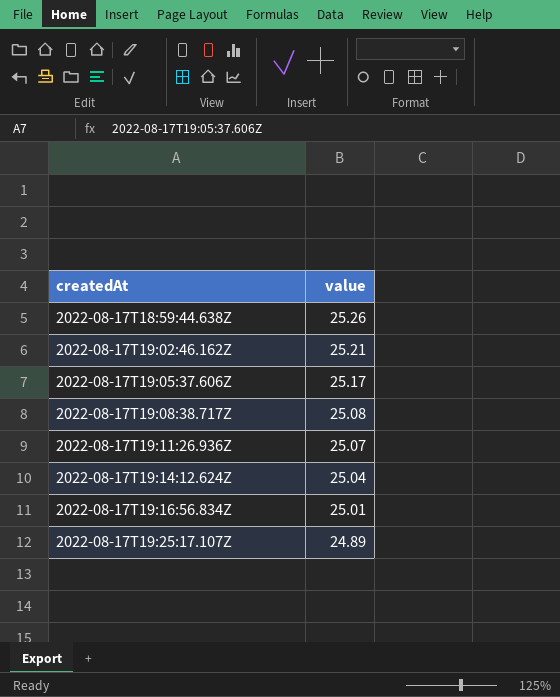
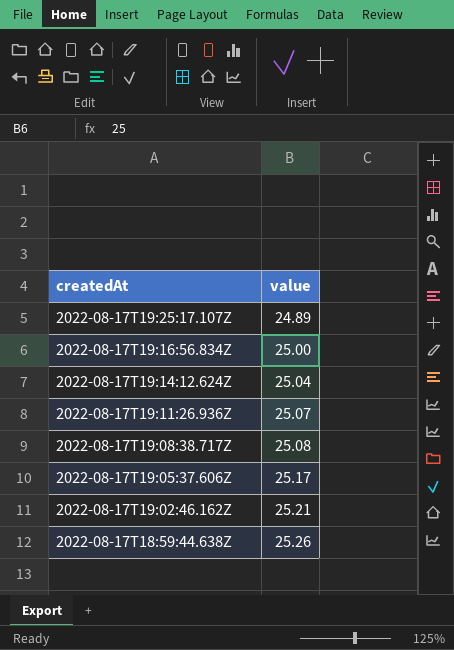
row order: createdAt ascending -> createdAt descending
2022-08-17T19:16:56.834Z | value: 25.01 -> 25.00

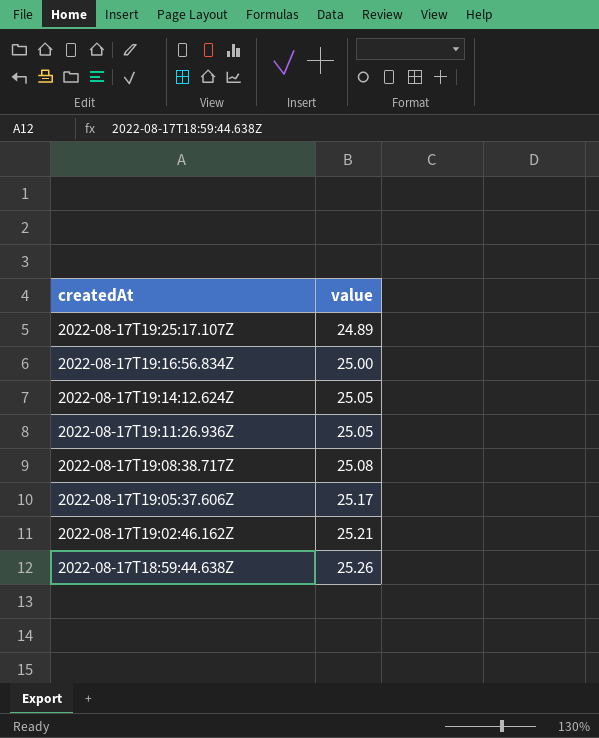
2022-08-17T19:14:12.624Z | value: 25.04 -> 25.05
2022-08-17T19:11:26.936Z | value: 25.07 -> 25.05

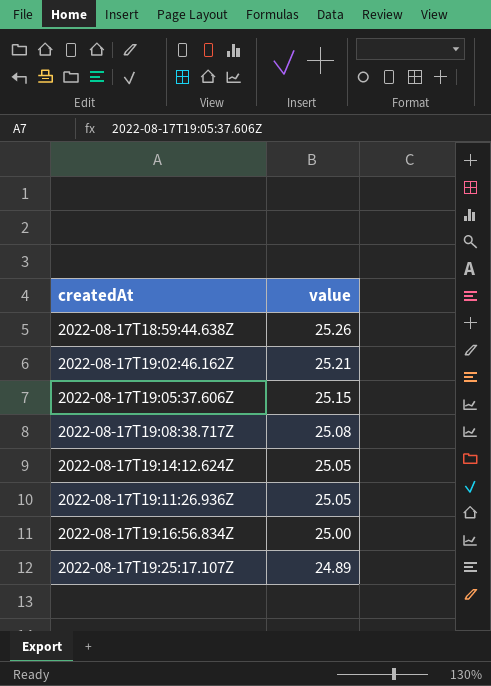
row order: createdAt descending -> value descending
2022-08-17T19:05:37.606Z | value: 25.17 -> 25.15

